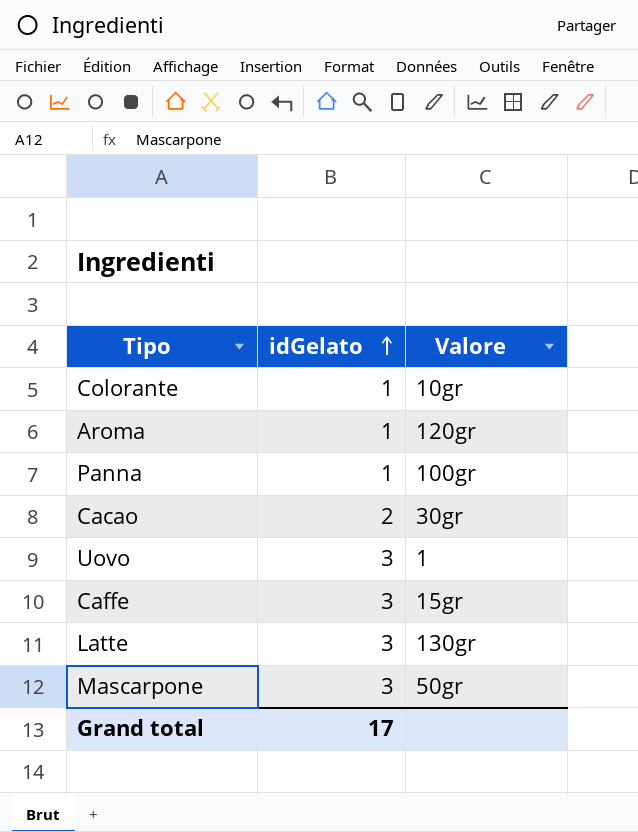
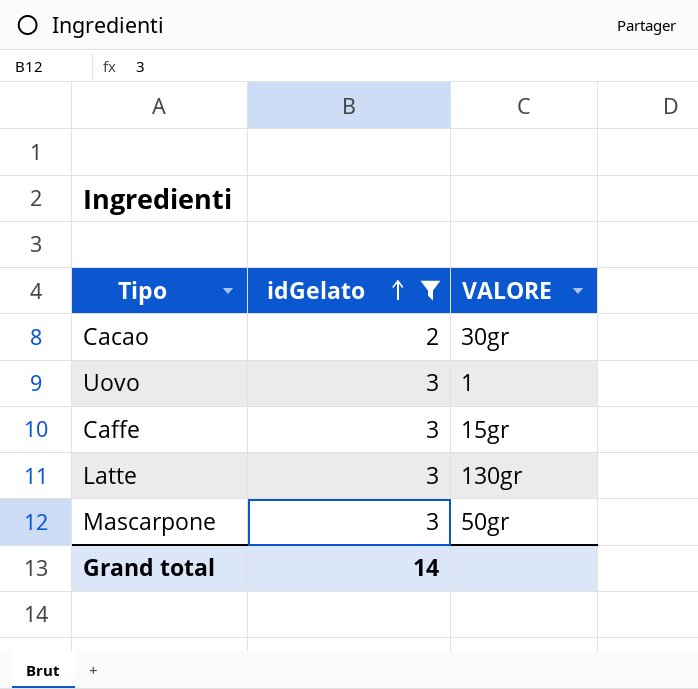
filter: none -> idGelato != 1
column name: Valore -> VALORE
Grand total | idGelato: 17 -> 14

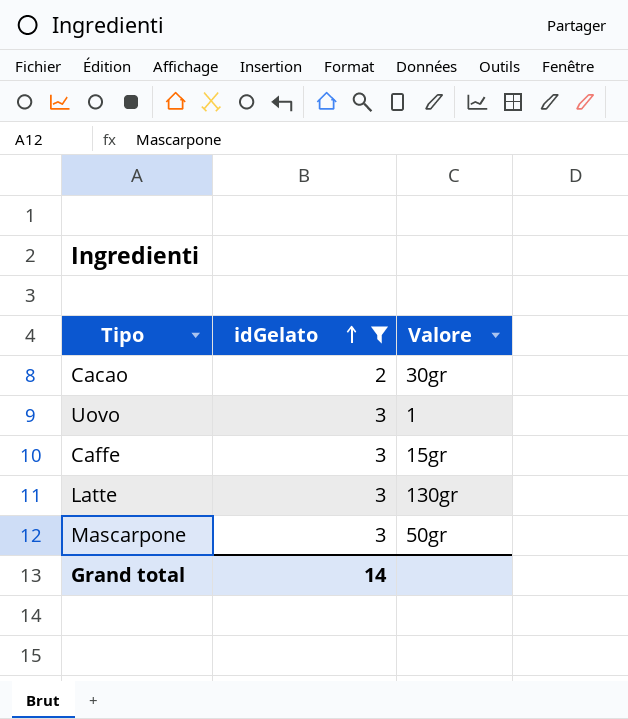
column name: VALORE -> Valore

